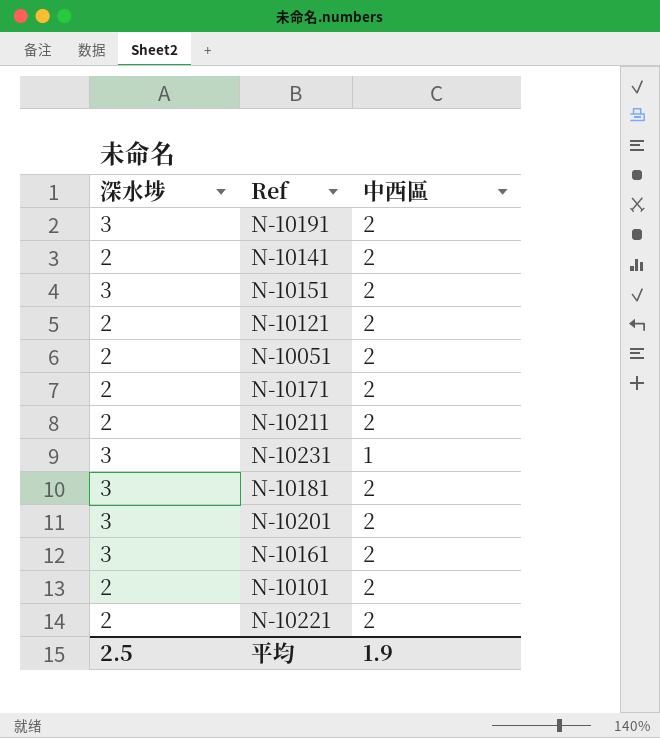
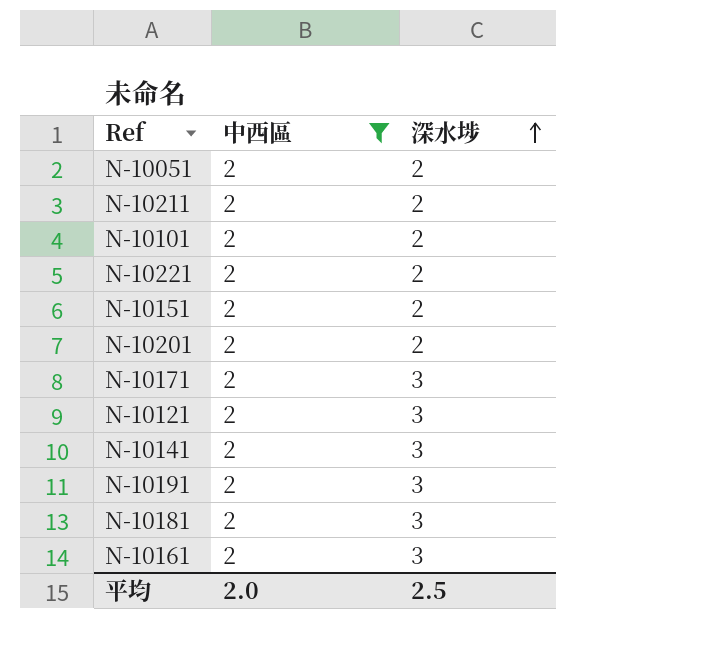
filter: none -> 中西區 = 2
row order: none -> 深水埗 ascending
column 深水埗 | position: 1 -> 3
N-10151 | 深水埗: 3 -> 2
N-10201 | 深水埗: 3 -> 2
N-10171 | 深水埗: 2 -> 3
N-10121 | 深水埗: 2 -> 3
N-10141 | 深水埗: 2 -> 3
平均 | 中西區: 1.9 -> 2.0

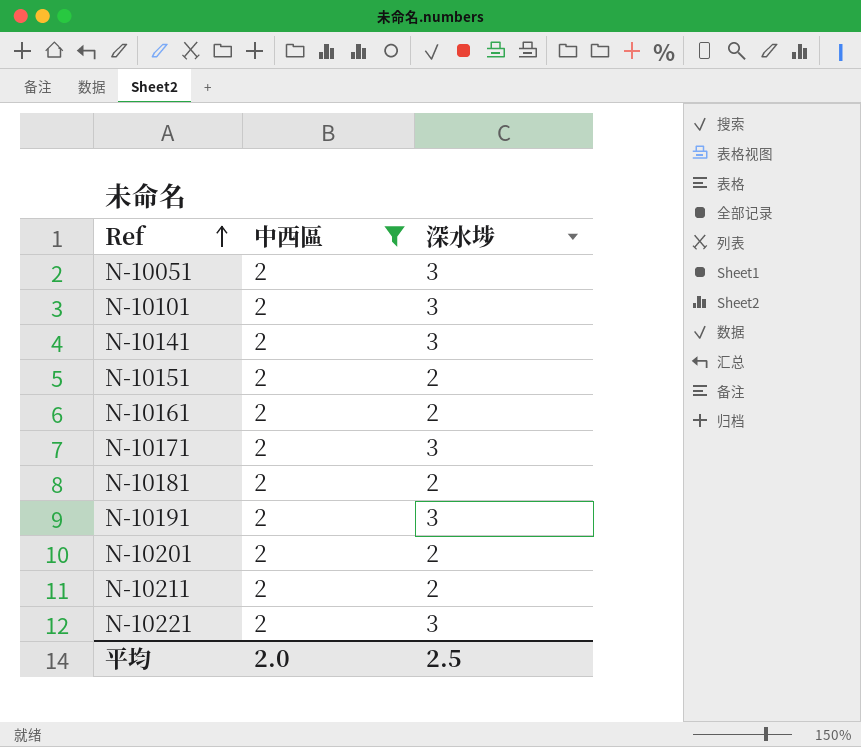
row order: 深水埗 ascending -> Ref ascending
row N-10121: 2 | 3 -> none
N-10051 | 深水埗: 2 -> 3
N-10101 | 深水埗: 2 -> 3
N-10161 | 深水埗: 3 -> 2
N-10181 | 深水埗: 3 -> 2
N-10221 | 深水埗: 2 -> 3

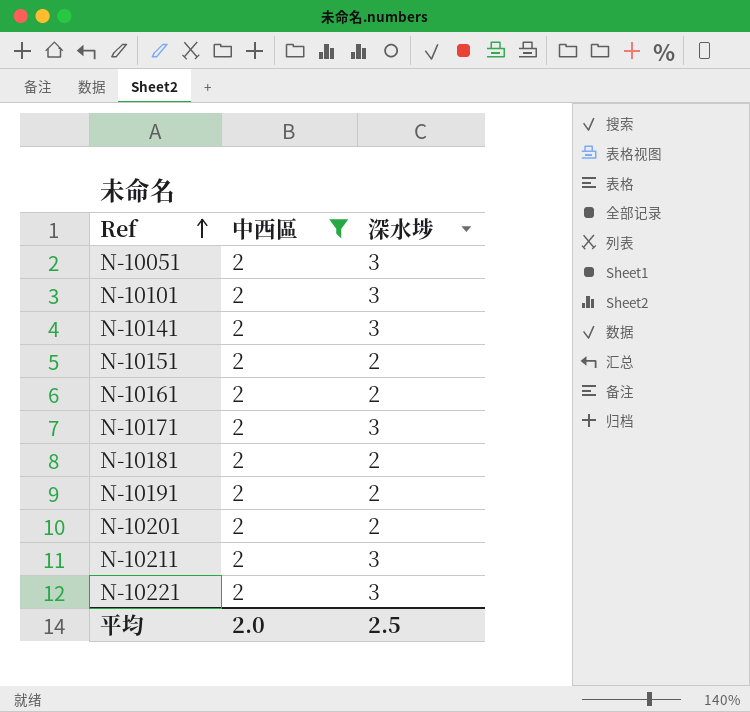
N-10191 | 深水埗: 3 -> 2
N-10211 | 深水埗: 2 -> 3

